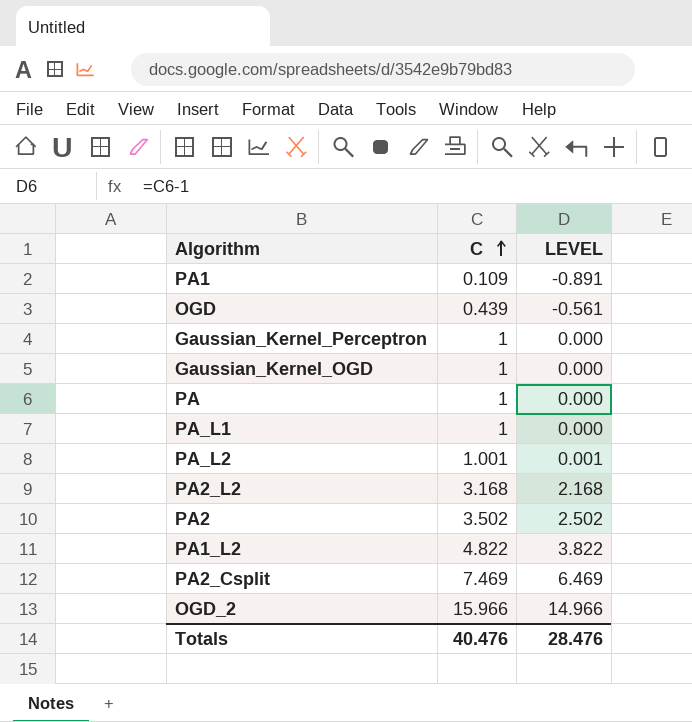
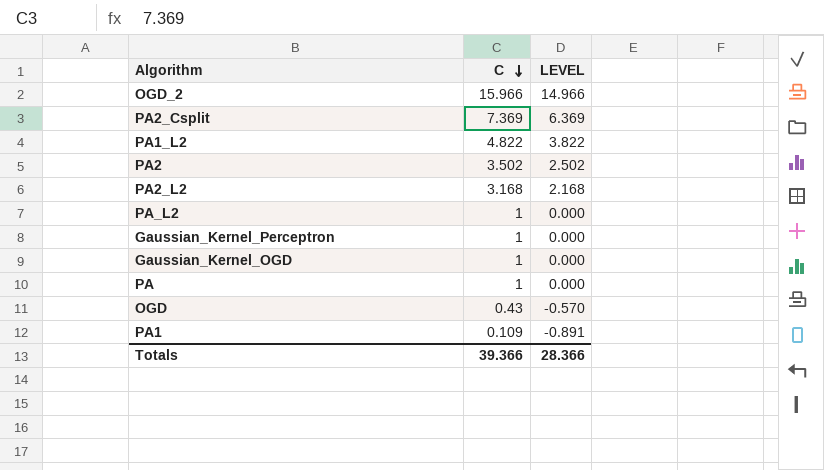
row order: C ascending -> C descending
row PA_L1: 1 | 0.000 -> none
PA2_Csplit | C: 7.469 -> 7.369
PA2_Csplit | LEVEL: 6.469 -> 6.369
PA_L2 | C: 1.001 -> 1
PA_L2 | LEVEL: 0.001 -> 0.000
OGD | C: 0.439 -> 0.43
OGD | LEVEL: -0.561 -> -0.570
Totals | C: 40.476 -> 39.366
Totals | LEVEL: 28.476 -> 28.366

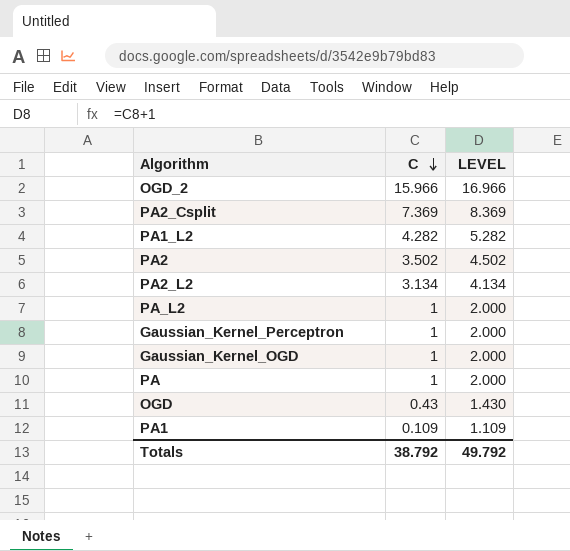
column LEVEL | formula: [C] - 1 -> [C] + 1
PA1_L2 | C: 4.822 -> 4.282
PA2_L2 | C: 3.168 -> 3.134
Totals | C: 39.366 -> 38.792
Totals | LEVEL: 28.366 -> 49.792

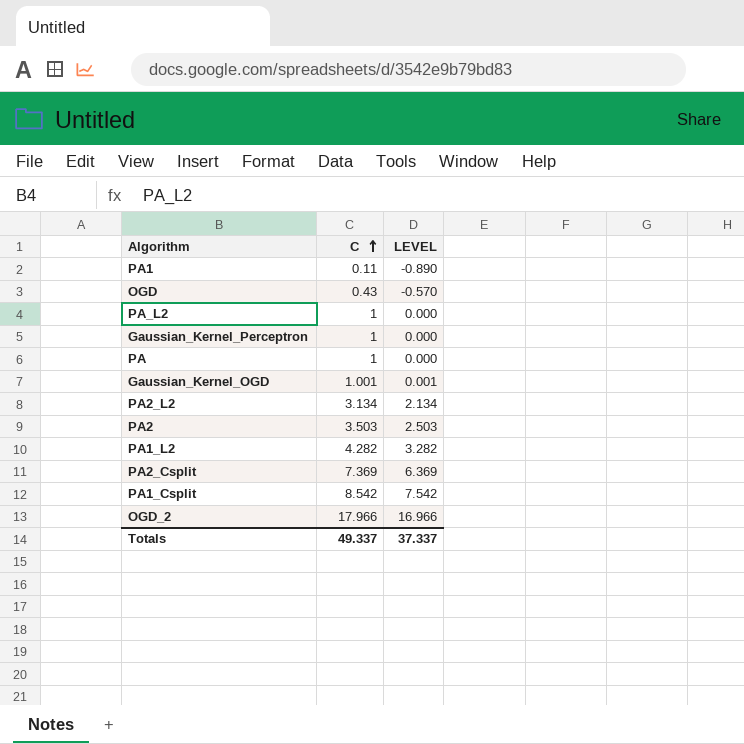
row order: C descending -> C ascending
column LEVEL | formula: [C] + 1 -> [C] - 1
PA1 | C: 0.109 -> 0.11
Gaussian_Kernel_OGD | C: 1 -> 1.001
PA2 | C: 3.502 -> 3.503
row PA1_Csplit: none -> 8.542 | 7.542
OGD_2 | C: 15.966 -> 17.966
Totals | C: 38.792 -> 49.337
Totals | LEVEL: 49.792 -> 37.337

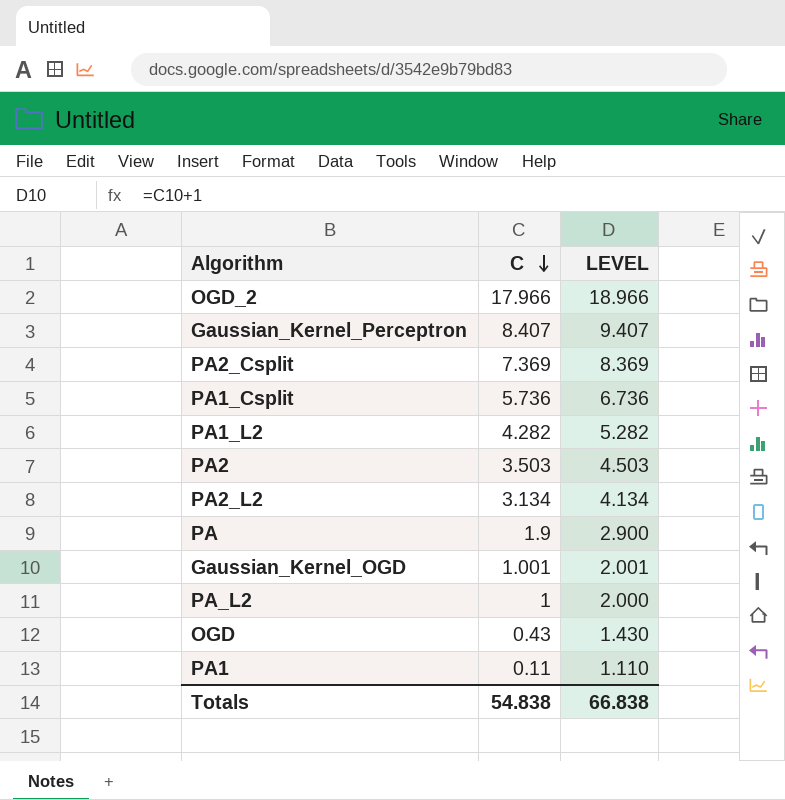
row order: C ascending -> C descending
column LEVEL | formula: [C] - 1 -> [C] + 1
Gaussian_Kernel_Perceptron | C: 1 -> 8.407
PA1_Csplit | C: 8.542 -> 5.736
PA | C: 1 -> 1.9
Totals | C: 49.337 -> 54.838
Totals | LEVEL: 37.337 -> 66.838

